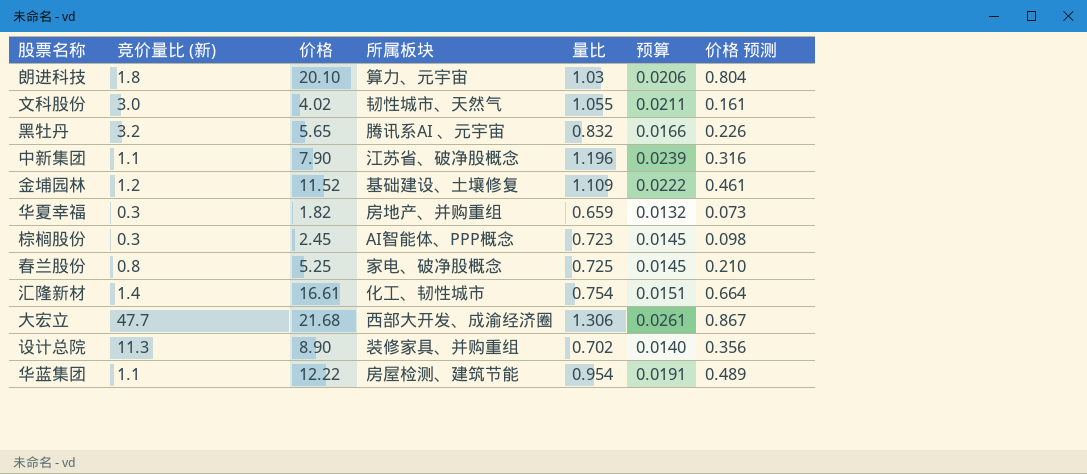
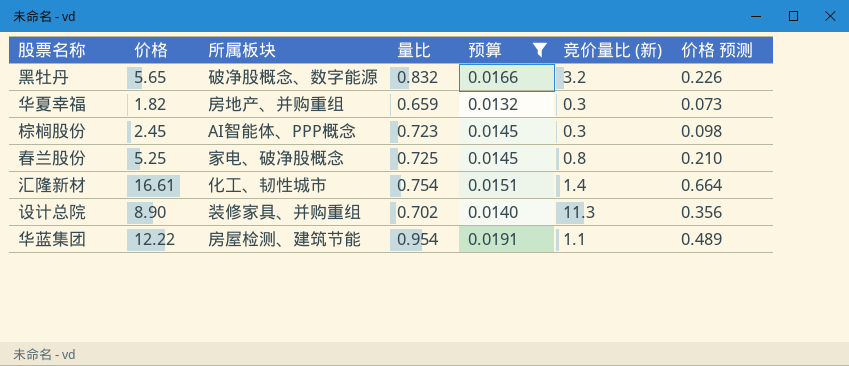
filter: none -> 预算 <= 0.0191
column 竞价量比 (新) | position: 2 -> 6
黑牡丹 | 所属板块: 腾讯系AI 、元宇宙 -> 破净股概念、数字能源

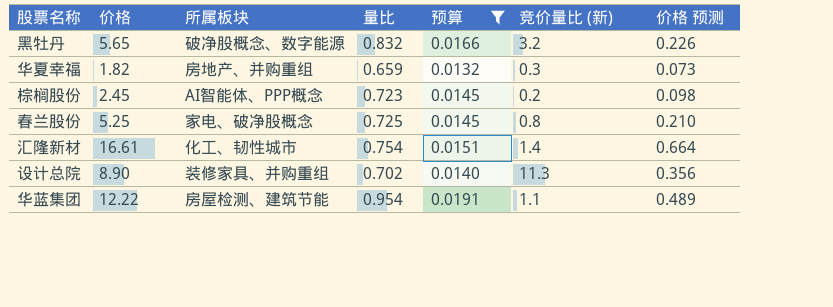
棕榈股份 | 竞价量比 (新): 0.3 -> 0.2

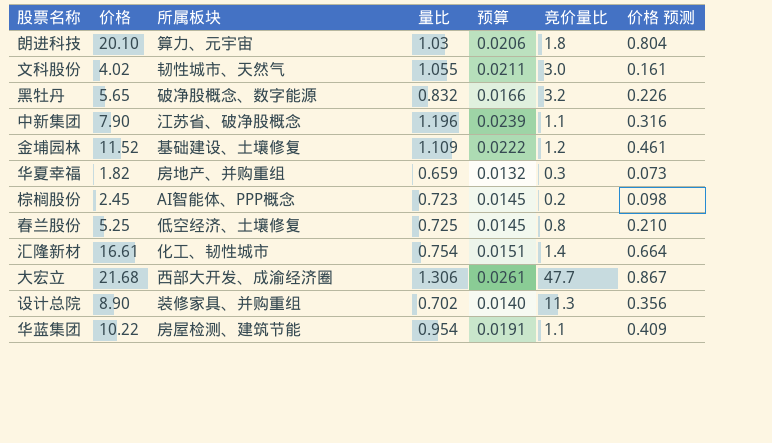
filter: 预算 <= 0.0191 -> none
column name: 竞价量比 (新) -> 竞价量比
春兰股份 | 所属板块: 家电、破净股概念 -> 低空经济、土壤修复
华蓝集团 | 价格: 12.22 -> 10.22
华蓝集团 | 价格 预测: 0.489 -> 0.409

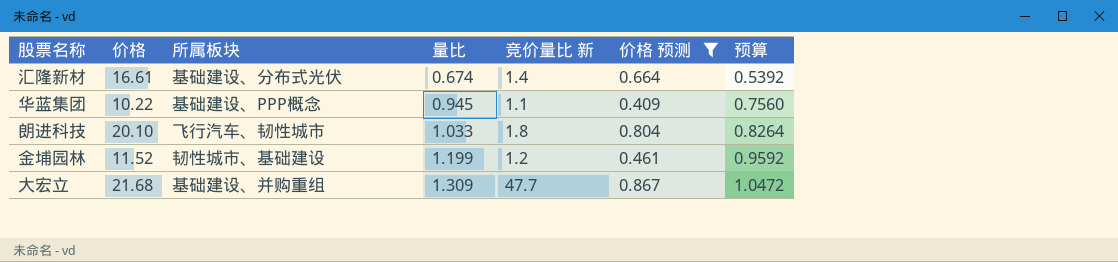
filter: none -> 价格 预测 >= 0.409
row order: none -> 量比 ascending
column name: 竞价量比 -> 竞价量比 新
column 预算 | formula: [量比] * 0.02 -> [量比] * 0.8
column 预算 | position: 5 -> 7
汇隆新材 | 所属板块: 化工、韧性城市 -> 基础建设、分布式光伏
汇隆新材 | 量比: 0.754 -> 0.674
华蓝集团 | 所属板块: 房屋检测、建筑节能 -> 基础建设、PPP概念
华蓝集团 | 量比: 0.954 -> 0.945
朗进科技 | 所属板块: 算力、元宇宙 -> 飞行汽车、韧性城市
朗进科技 | 量比: 1.03 -> 1.033
金埔园林 | 所属板块: 基础建设、土壤修复 -> 韧性城市、基础建设
金埔园林 | 量比: 1.109 -> 1.199
大宏立 | 所属板块: 西部大开发、成渝经济圈 -> 基础建设、并购重组
大宏立 | 量比: 1.306 -> 1.309

